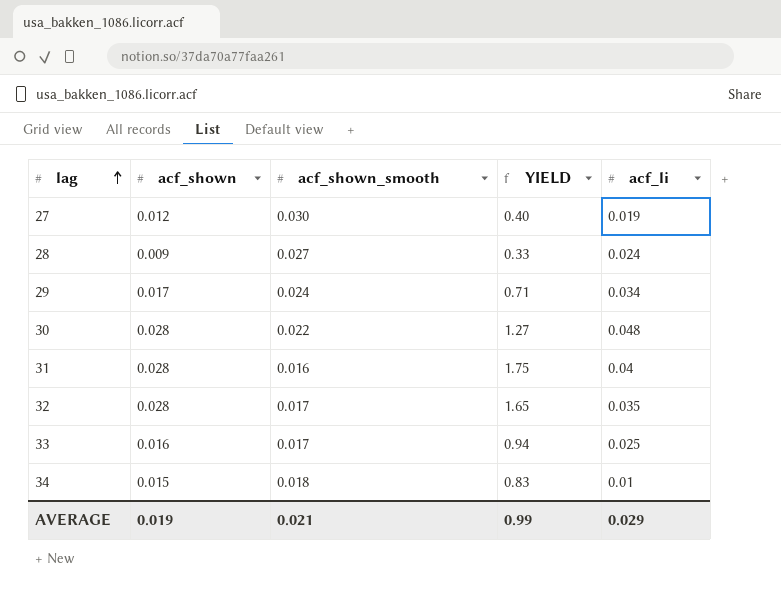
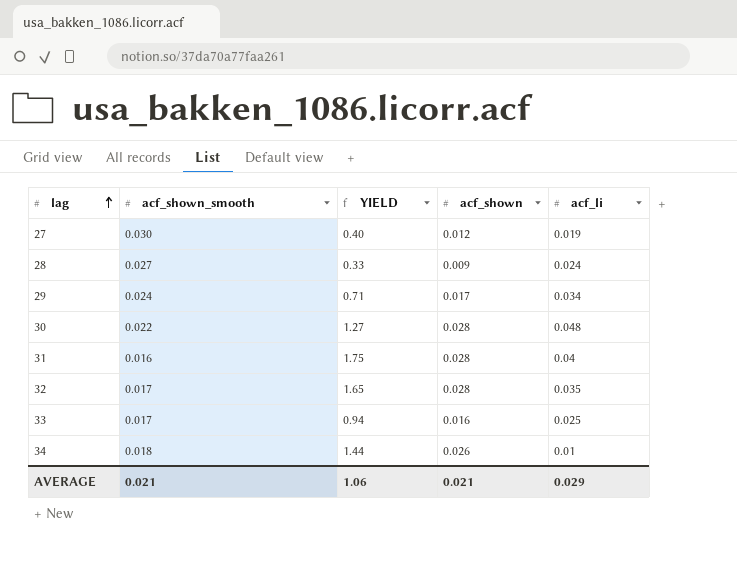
column acf_shown | position: 2 -> 4
34 | YIELD: 0.83 -> 1.44
34 | acf_shown: 0.015 -> 0.026
AVERAGE | YIELD: 0.99 -> 1.06
AVERAGE | acf_shown: 0.019 -> 0.021

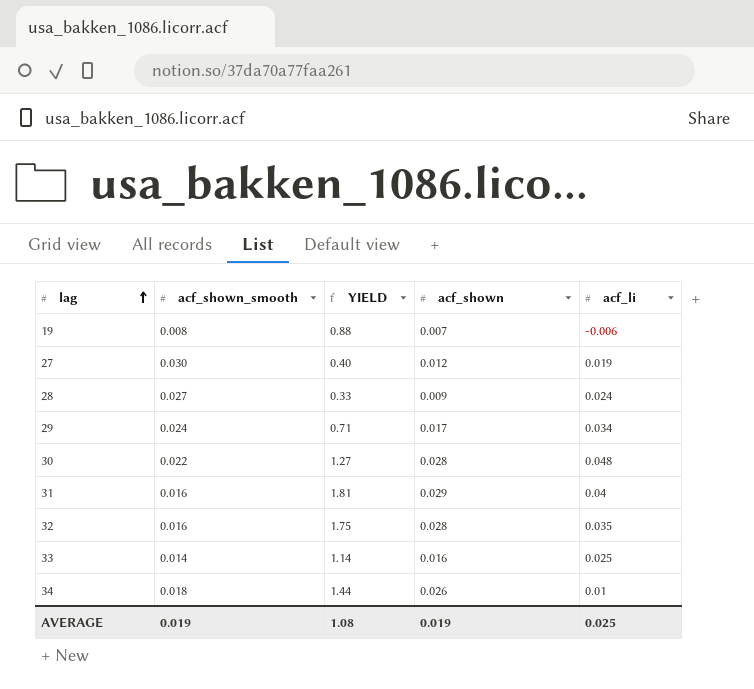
row 19: none -> 0.008 | 0.88 | 0.007 | -0.006
31 | YIELD: 1.75 -> 1.81
31 | acf_shown: 0.028 -> 0.029
32 | acf_shown_smooth: 0.017 -> 0.016
32 | YIELD: 1.65 -> 1.75
33 | acf_shown_smooth: 0.017 -> 0.014
33 | YIELD: 0.94 -> 1.14
AVERAGE | acf_shown_smooth: 0.021 -> 0.019
AVERAGE | YIELD: 1.06 -> 1.08
AVERAGE | acf_shown: 0.021 -> 0.019
AVERAGE | acf_li: 0.029 -> 0.025

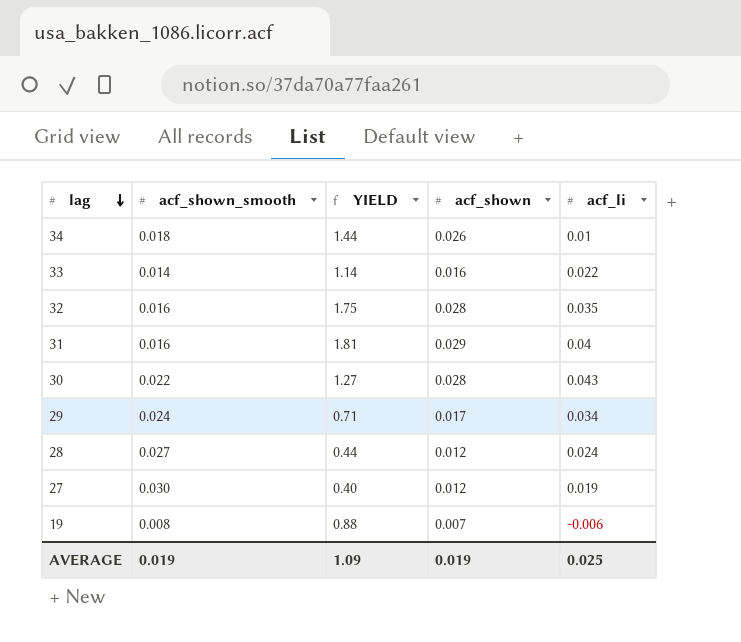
row order: lag ascending -> lag descending
33 | acf_li: 0.025 -> 0.022
30 | acf_li: 0.048 -> 0.043
28 | YIELD: 0.33 -> 0.44
28 | acf_shown: 0.009 -> 0.012
AVERAGE | YIELD: 1.08 -> 1.09

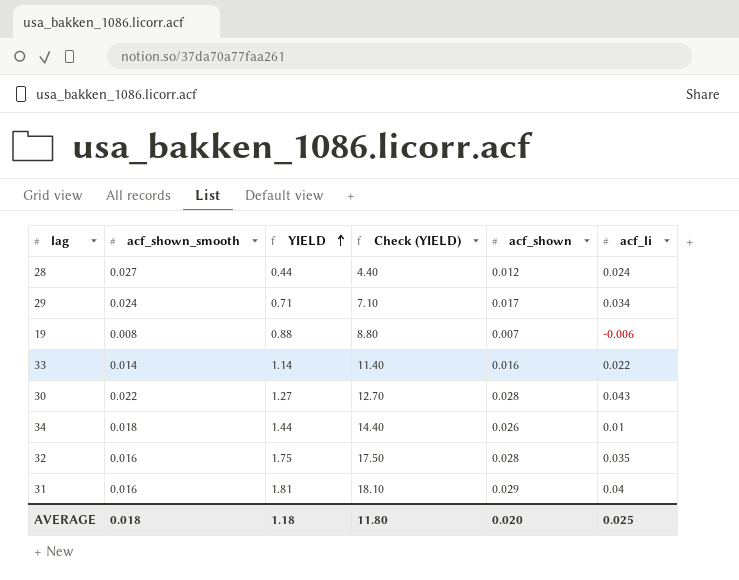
row order: lag descending -> YIELD ascending
column Check (YIELD) | formula: none -> [YIELD] * 10
row 27: 0.030 | 0.40 | 0.012 | 0.019 -> none
AVERAGE | acf_shown_smooth: 0.019 -> 0.018
AVERAGE | YIELD: 1.09 -> 1.18
AVERAGE | acf_shown: 0.019 -> 0.020

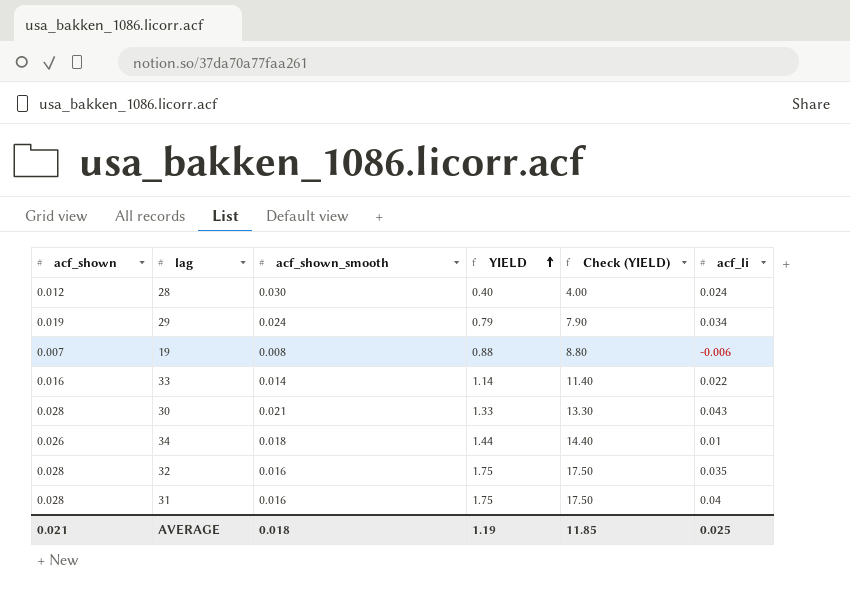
column acf_shown | position: 5 -> 1
28 | acf_shown_smooth: 0.027 -> 0.030
28 | YIELD: 0.44 -> 0.40
28 | Check (YIELD): 4.40 -> 4.00
29 | acf_shown: 0.017 -> 0.019
29 | YIELD: 0.71 -> 0.79
29 | Check (YIELD): 7.10 -> 7.90
30 | acf_shown_smooth: 0.022 -> 0.021
30 | YIELD: 1.27 -> 1.33
30 | Check (YIELD): 12.70 -> 13.30
31 | acf_shown: 0.029 -> 0.028
31 | YIELD: 1.81 -> 1.75
31 | Check (YIELD): 18.10 -> 17.50
AVERAGE | acf_shown: 0.020 -> 0.021
AVERAGE | YIELD: 1.18 -> 1.19
AVERAGE | Check (YIELD): 11.80 -> 11.85

